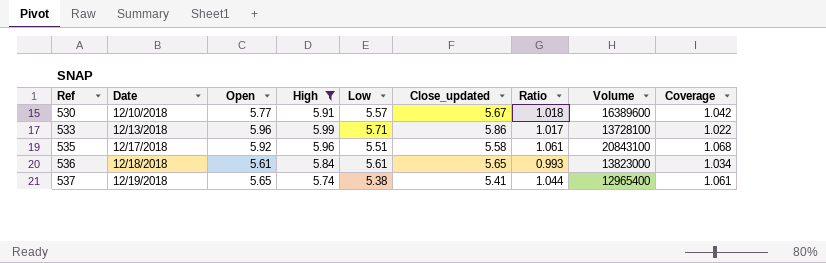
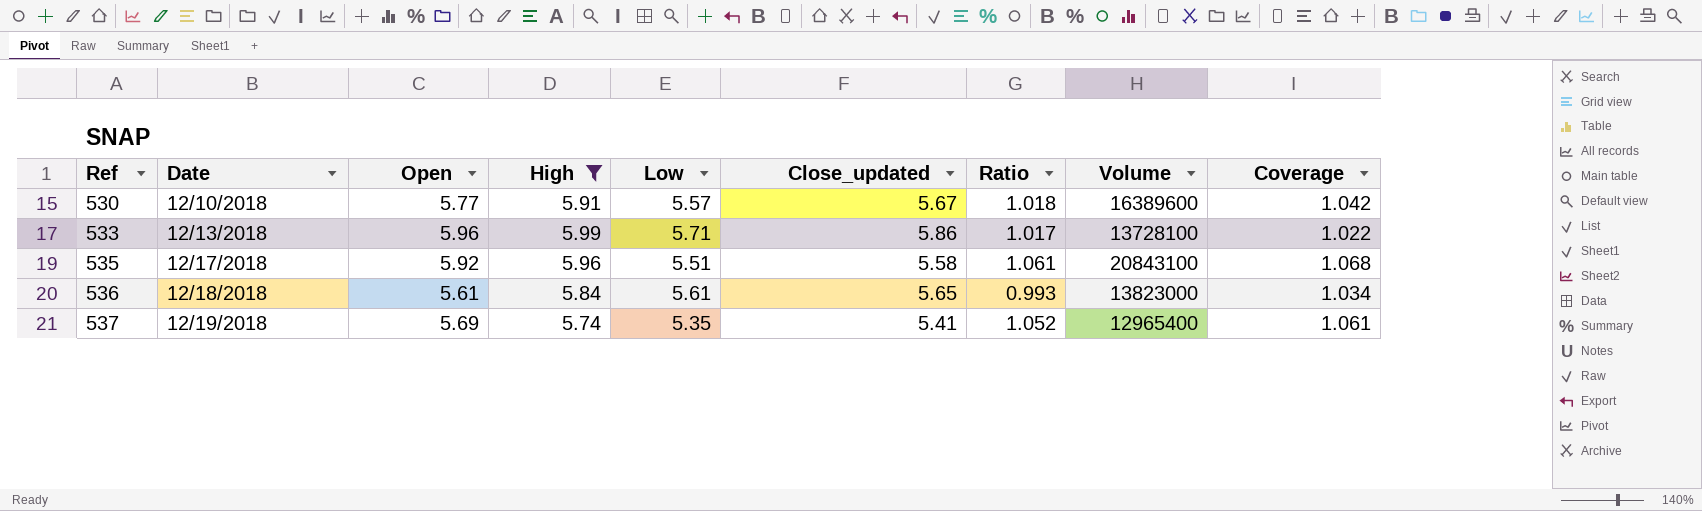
537 | Open: 5.65 -> 5.69
537 | Low: 5.38 -> 5.35
537 | Ratio: 1.044 -> 1.052

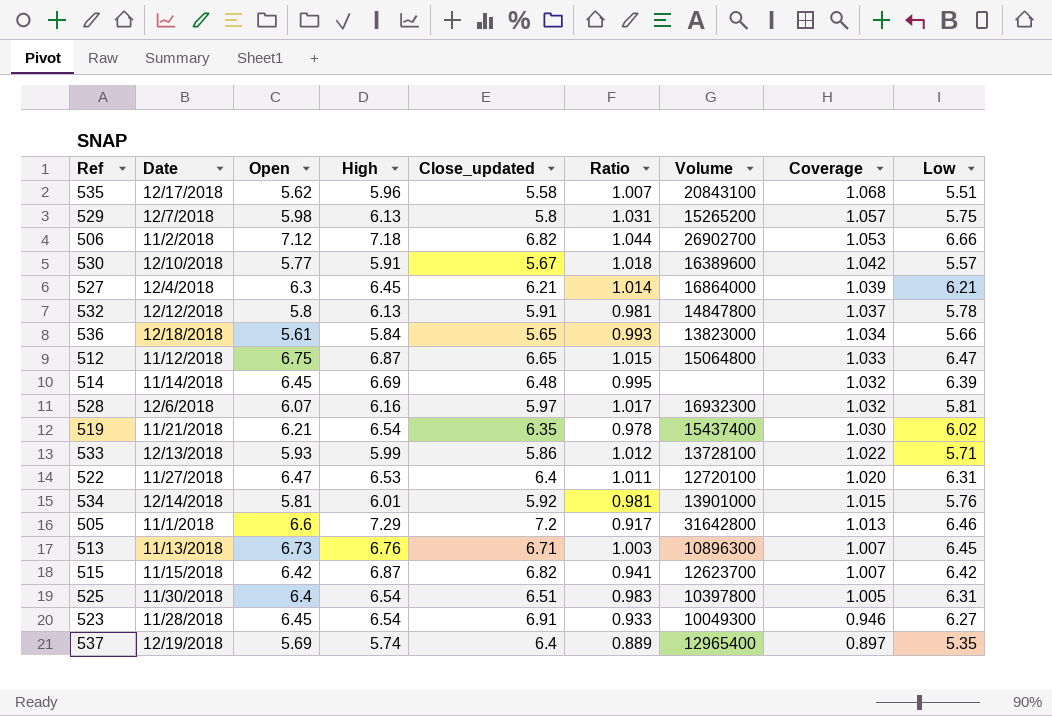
filter: High <= 5.99 -> none
row order: Ref ascending -> Coverage descending
column Low | position: 5 -> 9
535 | Open: 5.92 -> 5.62
535 | Ratio: 1.061 -> 1.007
536 | Low: 5.61 -> 5.66
533 | Open: 5.96 -> 5.93
533 | Ratio: 1.017 -> 1.012
537 | Close_updated: 5.41 -> 6.4
537 | Ratio: 1.052 -> 0.889
537 | Coverage: 1.061 -> 0.897

